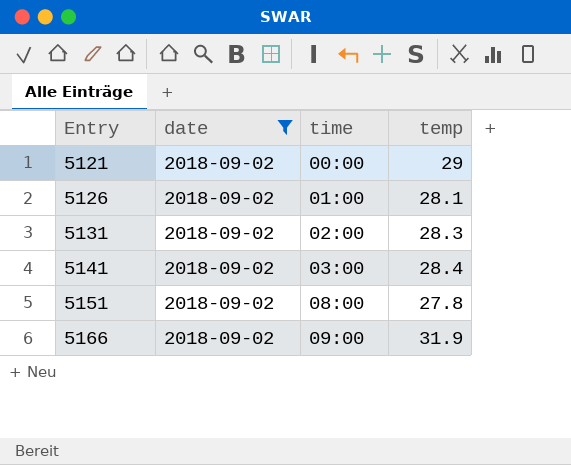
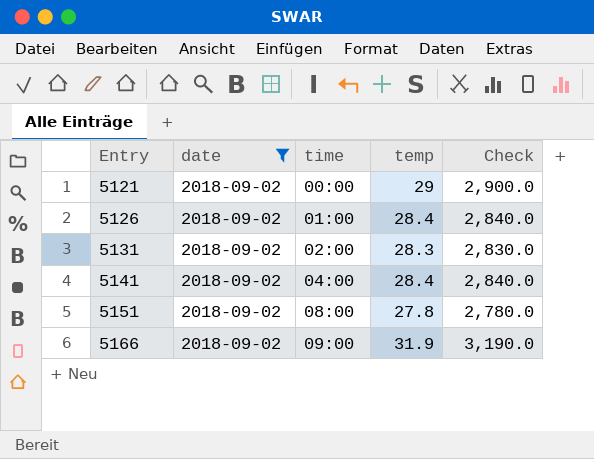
column Check | formula: none -> [temp] * 100
5126 | temp: 28.1 -> 28.4
5141 | time: 03:00 -> 04:00

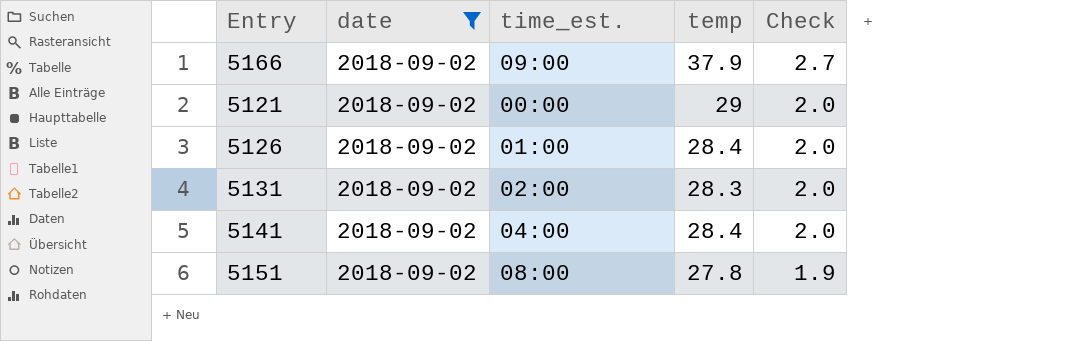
row order: Entry ascending -> Check descending
column name: time -> time_est.
column Check | formula: [temp] * 100 -> [temp] * 0.07
5166 | temp: 31.9 -> 37.9

